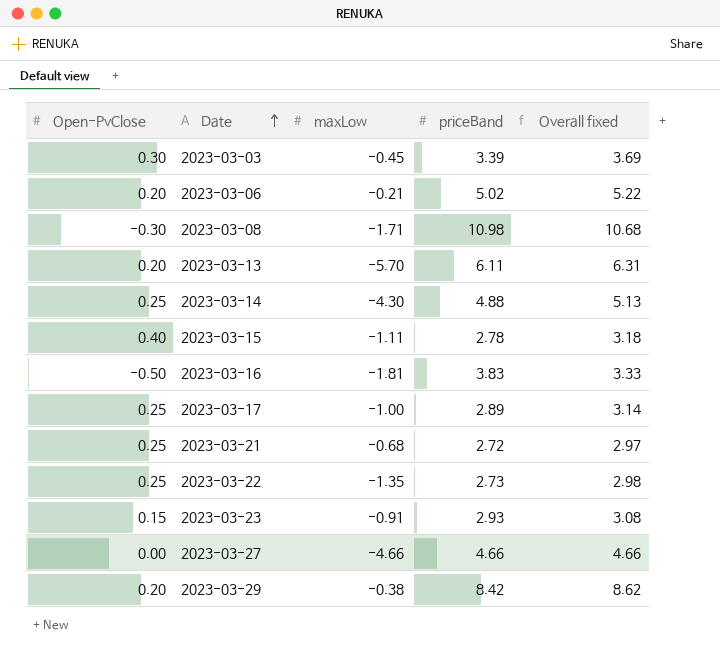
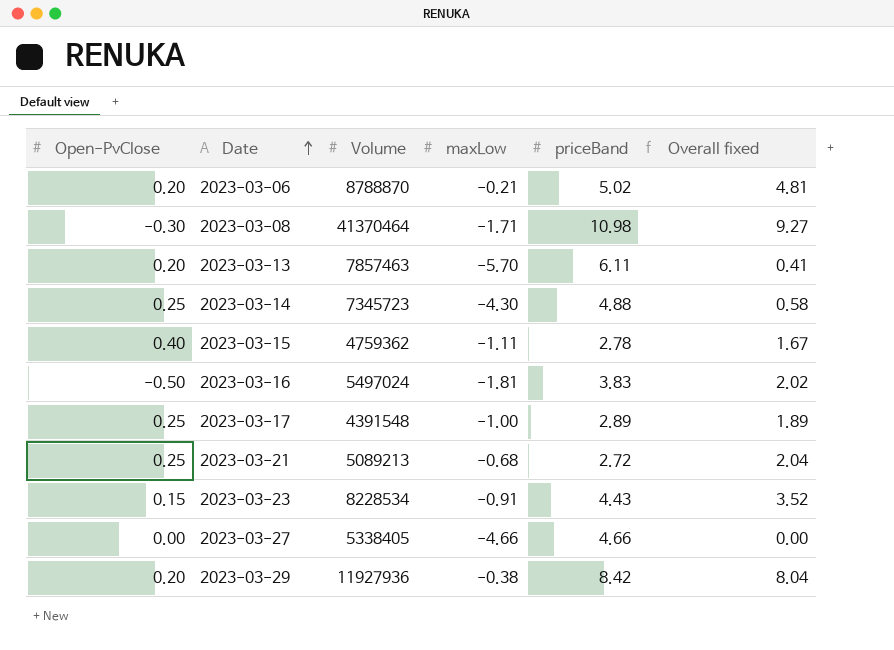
column Volume | position: none -> 3
column Overall fixed | formula: [Open-PvClose] + [priceBand] -> [maxLow] + [priceBand]
row 2023-03-03: 0.30 | -0.45 | 3.39 | 3.69 -> none
row 2023-03-22: 0.25 | -1.35 | 2.73 | 2.98 -> none
2023-03-23 | priceBand: 2.93 -> 4.43

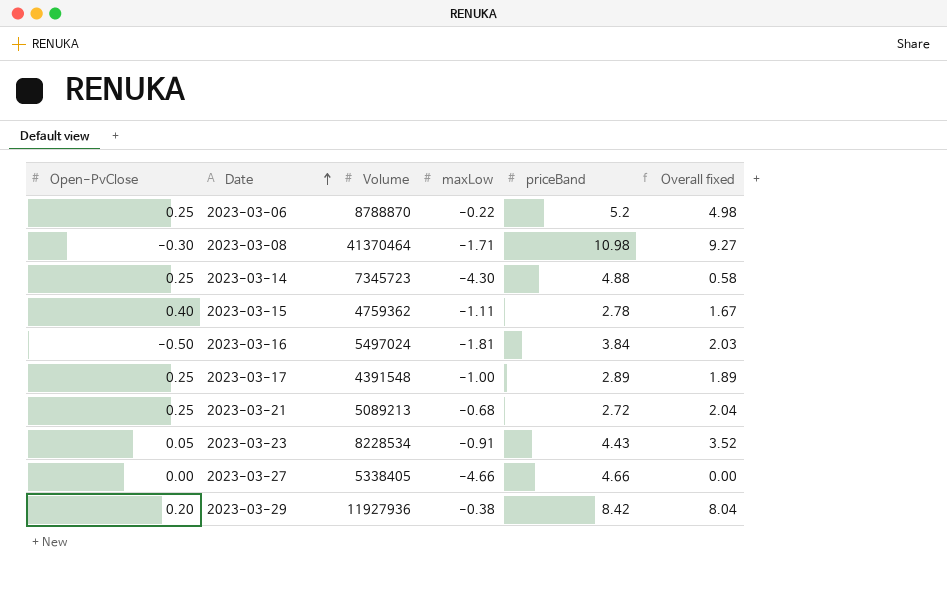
row 2023-03-13: 0.20 | 7857463 | -5.70 | 6.11 | 0.41 -> none
2023-03-06 | Open-PvClose: 0.20 -> 0.25
2023-03-06 | maxLow: -0.21 -> -0.22
2023-03-06 | priceBand: 5.02 -> 5.2
2023-03-06 | Overall fixed: 4.81 -> 4.98
2023-03-16 | priceBand: 3.83 -> 3.84
2023-03-16 | Overall fixed: 2.02 -> 2.03
2023-03-23 | Open-PvClose: 0.15 -> 0.05

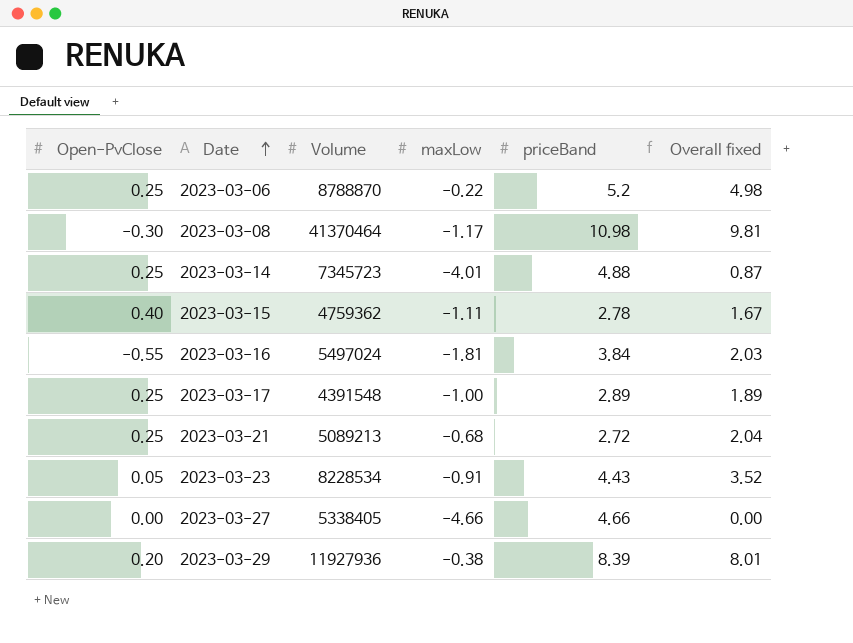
2023-03-08 | maxLow: -1.71 -> -1.17
2023-03-08 | Overall fixed: 9.27 -> 9.81
2023-03-14 | maxLow: -4.30 -> -4.01
2023-03-14 | Overall fixed: 0.58 -> 0.87
2023-03-16 | Open-PvClose: -0.50 -> -0.55
2023-03-29 | priceBand: 8.42 -> 8.39
2023-03-29 | Overall fixed: 8.04 -> 8.01

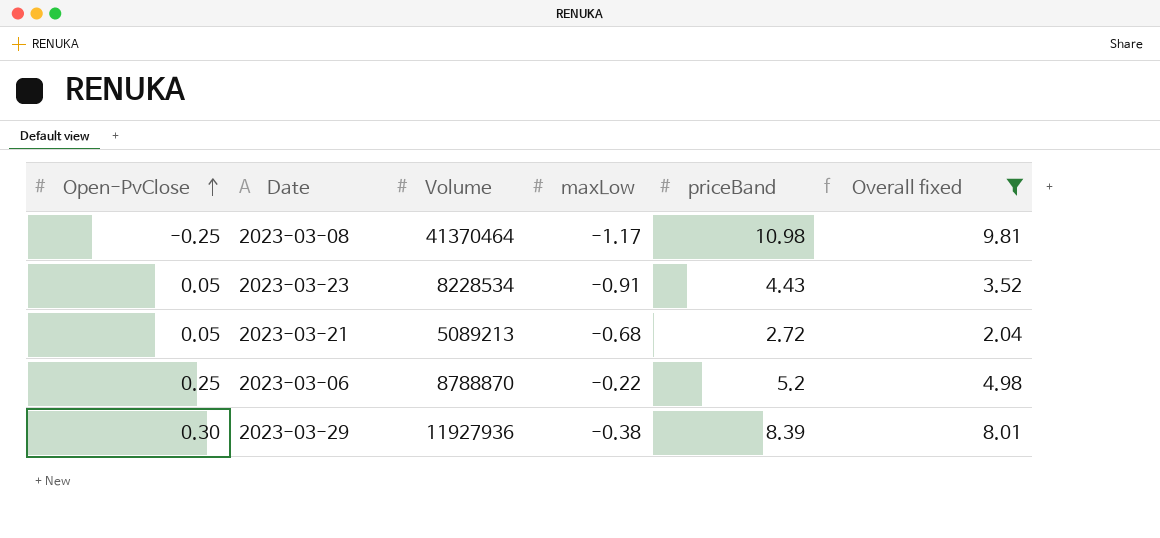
filter: none -> Overall fixed >= 2.04
row order: Date ascending -> Open-PvClose ascending
2023-03-08 | Open-PvClose: -0.30 -> -0.25
2023-03-21 | Open-PvClose: 0.25 -> 0.05
2023-03-29 | Open-PvClose: 0.20 -> 0.30

